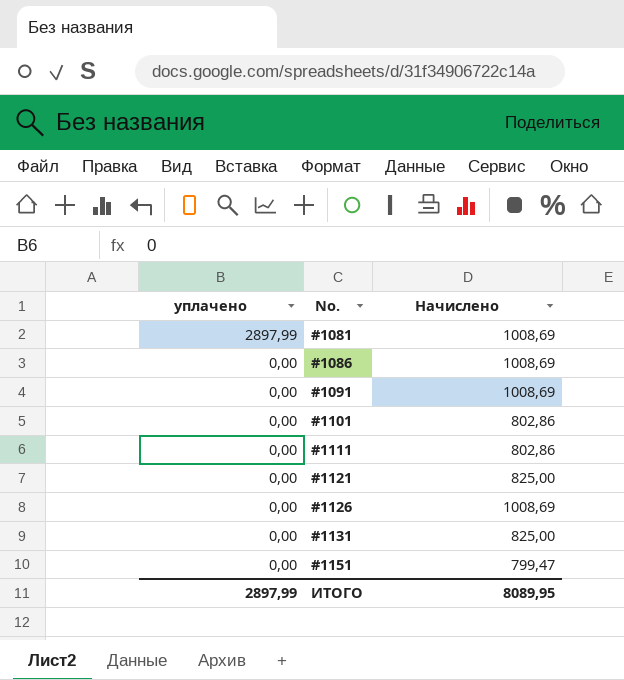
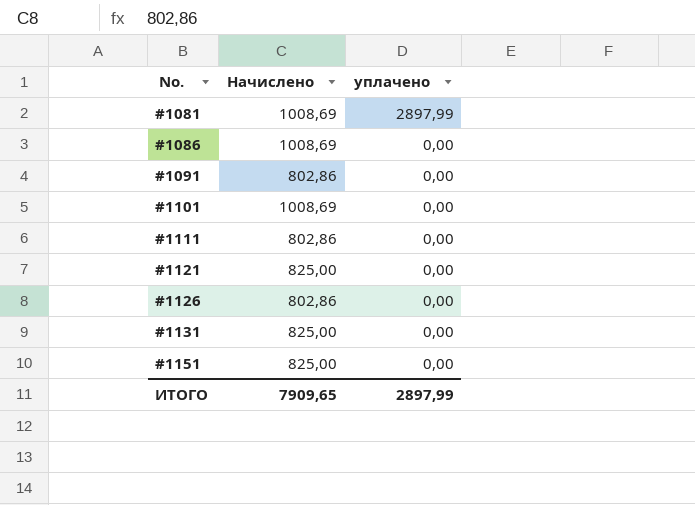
column уплачено | position: 1 -> 3
#1091 | Начислено: 1008,69 -> 802,86
#1101 | Начислено: 802,86 -> 1008,69
#1126 | Начислено: 1008,69 -> 802,86
#1151 | Начислено: 799,47 -> 825,00
ИТОГО | Начислено: 8089,95 -> 7909,65

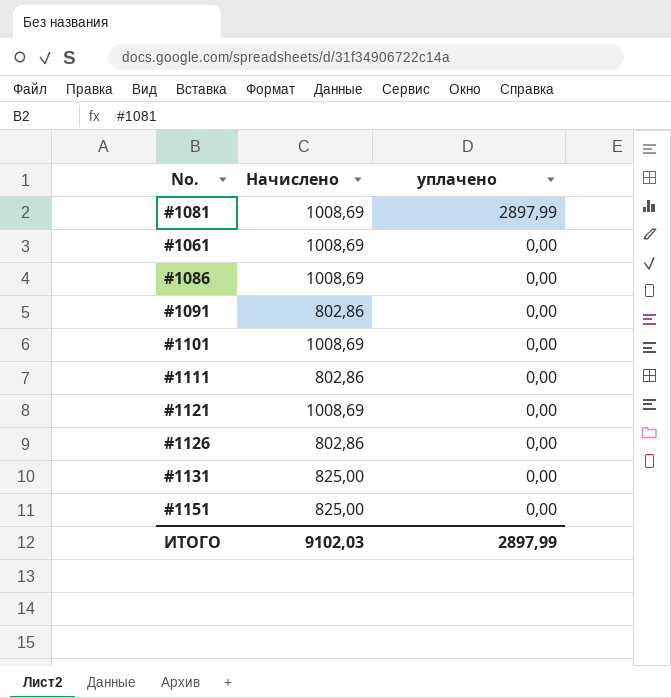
row #1061: none -> 1008,69 | 0,00
#1121 | Начислено: 825,00 -> 1008,69
ИТОГО | Начислено: 7909,65 -> 9102,03

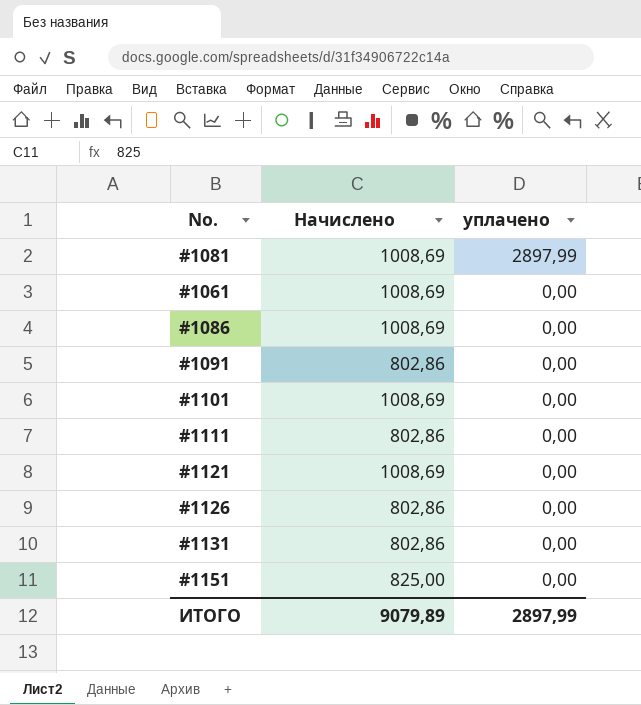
#1131 | Начислено: 825,00 -> 802,86
ИТОГО | Начислено: 9102,03 -> 9079,89

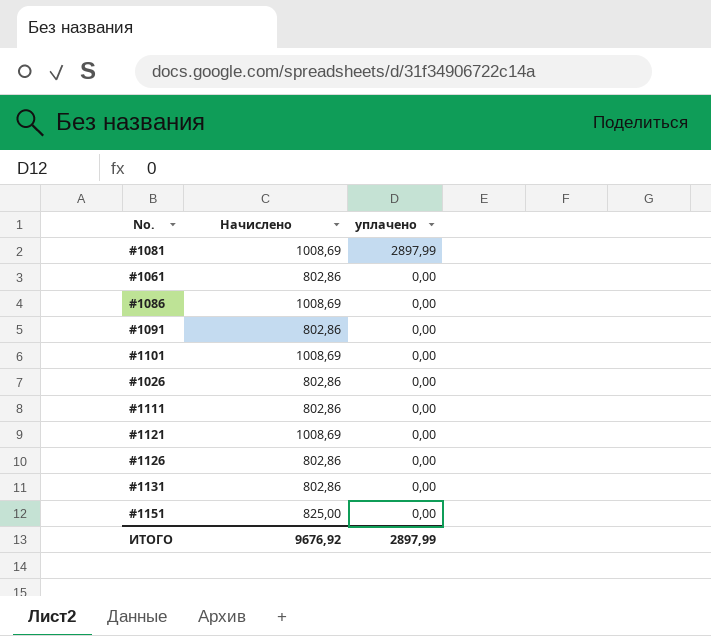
#1061 | Начислено: 1008,69 -> 802,86
row #1026: none -> 802,86 | 0,00
ИТОГО | Начислено: 9079,89 -> 9676,92

